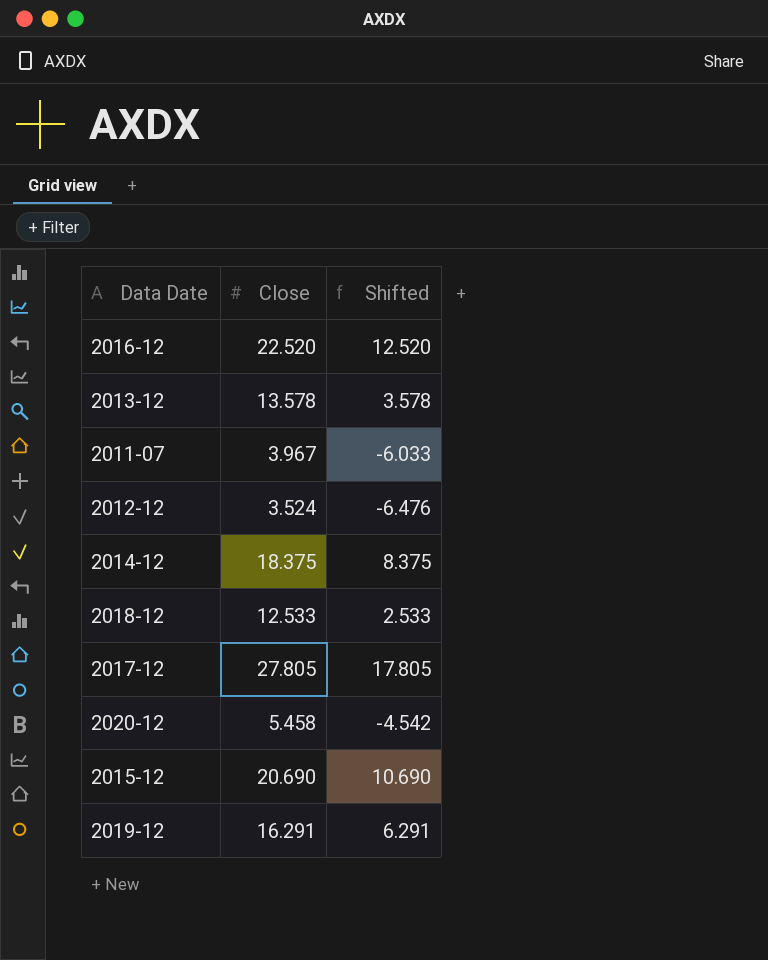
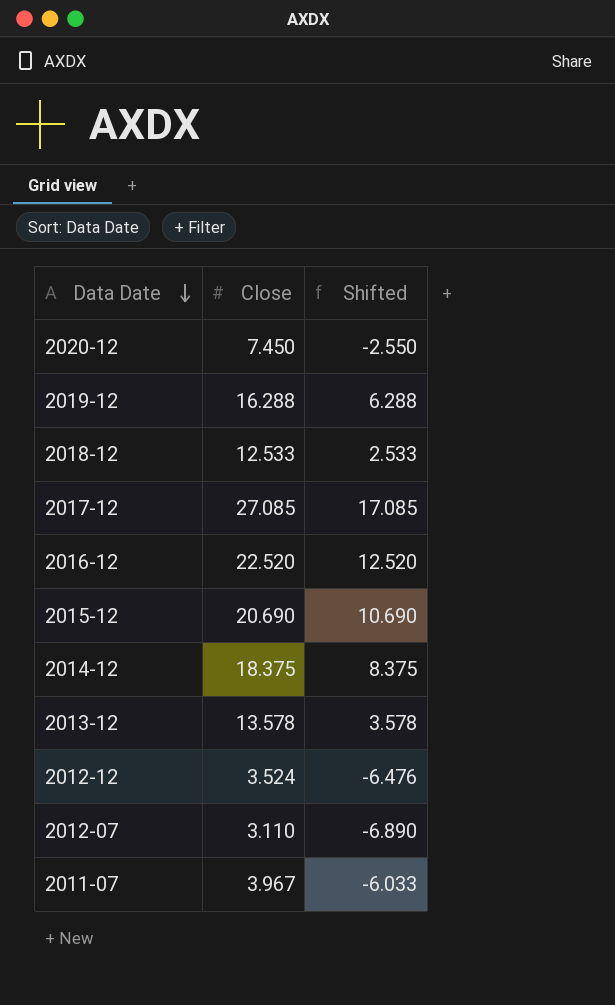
row order: none -> Data Date descending
2020-12 | Close: 5.458 -> 7.450
2020-12 | Shifted: -4.542 -> -2.550
2019-12 | Close: 16.291 -> 16.288
2019-12 | Shifted: 6.291 -> 6.288
2017-12 | Close: 27.805 -> 27.085
2017-12 | Shifted: 17.805 -> 17.085
row 2012-07: none -> 3.110 | -6.890

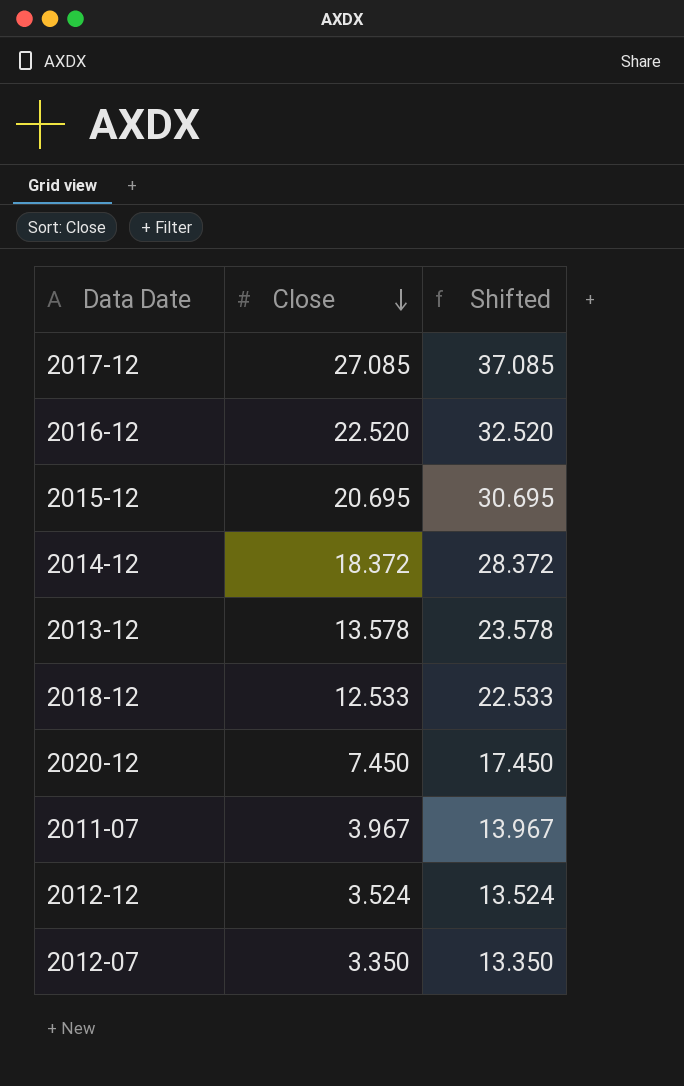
row order: Data Date descending -> Close descending
column Shifted | formula: [Close] - 10 -> [Close] + 10
row 2019-12: 16.288 | 6.288 -> none
2015-12 | Close: 20.690 -> 20.695
2014-12 | Close: 18.375 -> 18.372
2012-07 | Close: 3.110 -> 3.350

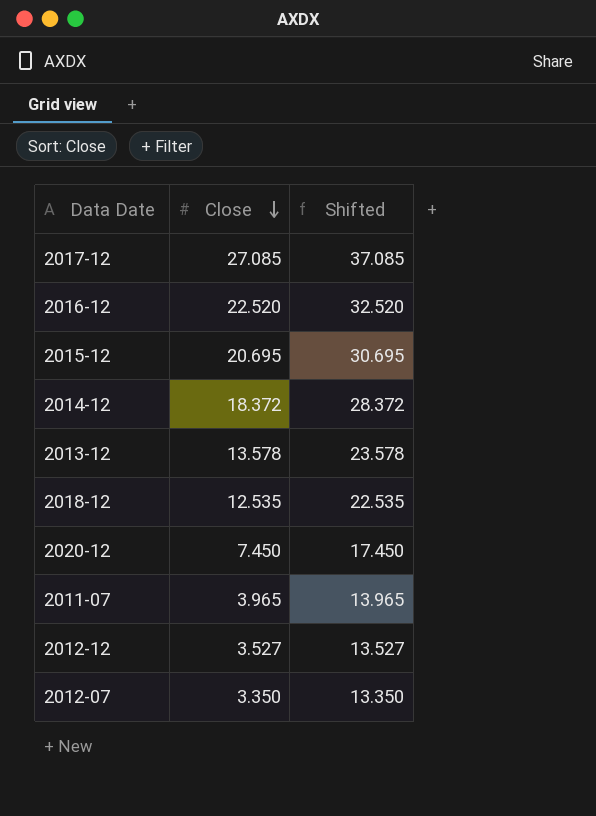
2018-12 | Close: 12.533 -> 12.535
2018-12 | Shifted: 22.533 -> 22.535
2011-07 | Close: 3.967 -> 3.965
2011-07 | Shifted: 13.967 -> 13.965
2012-12 | Close: 3.524 -> 3.527
2012-12 | Shifted: 13.524 -> 13.527

